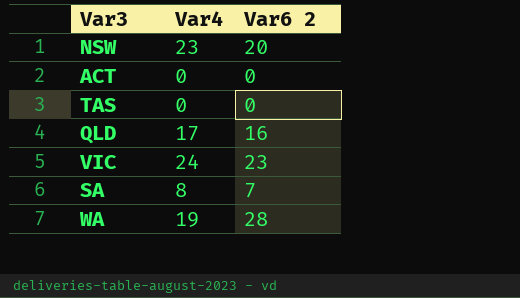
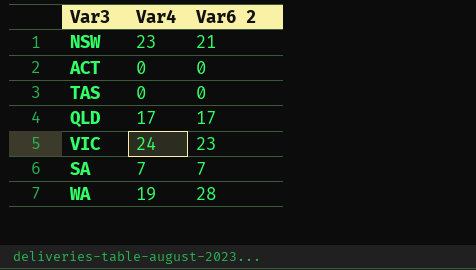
NSW | Var6 2: 20 -> 21
QLD | Var6 2: 16 -> 17
SA | Var4: 8 -> 7

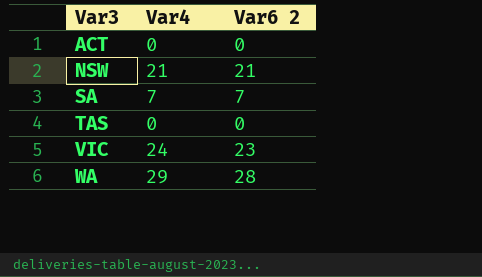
row order: none -> Var3 ascending
row QLD: 17 | 17 -> none
NSW | Var4: 23 -> 21
WA | Var4: 19 -> 29

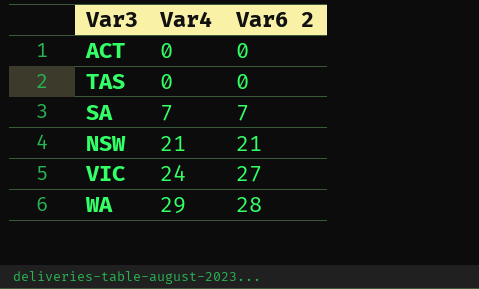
row order: Var3 ascending -> Var4 ascending
VIC | Var6 2: 23 -> 27

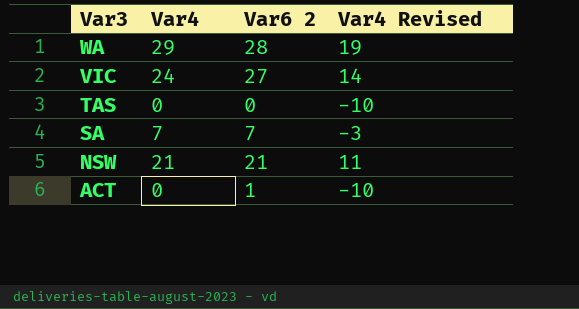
row order: Var4 ascending -> Var3 descending
column Var4 Revised | formula: none -> [Var4] - 10
ACT | Var6 2: 0 -> 1

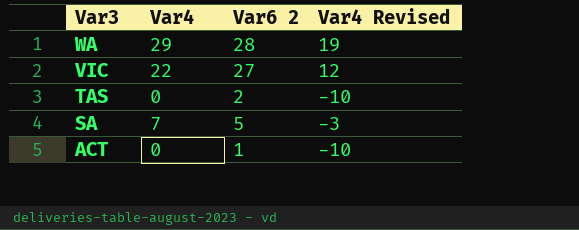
row NSW: 21 | 21 | 11 -> none
VIC | Var4: 24 -> 22
VIC | Var4 Revised: 14 -> 12
TAS | Var6 2: 0 -> 2
SA | Var6 2: 7 -> 5

